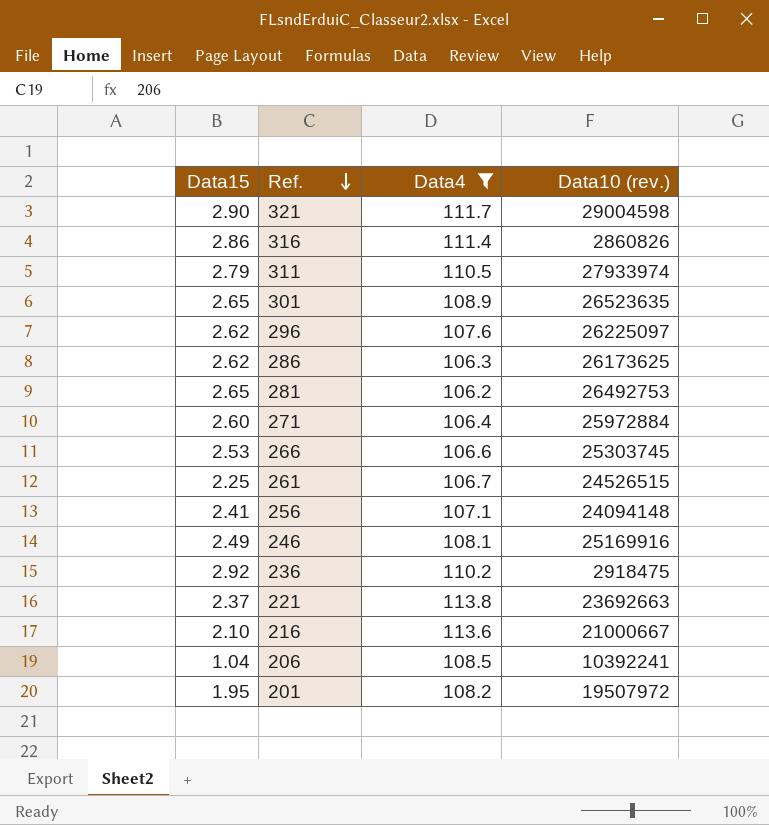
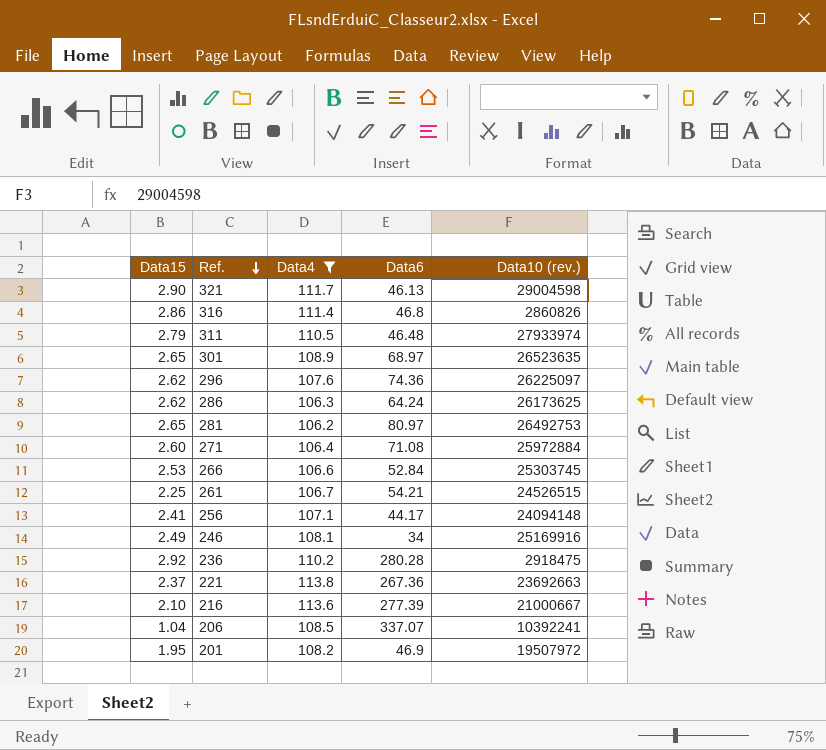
column Data6 | position: none -> 4

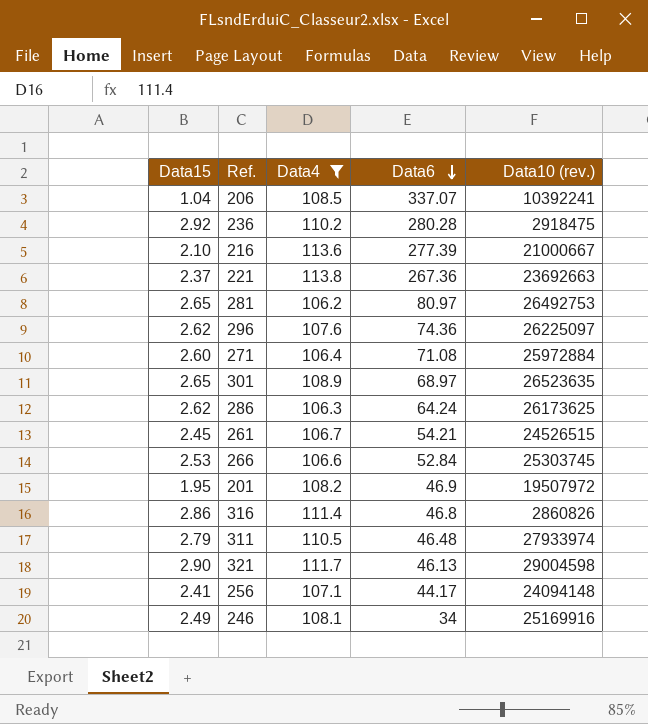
row order: Ref. descending -> Data6 descending
261 | Data15: 2.25 -> 2.45

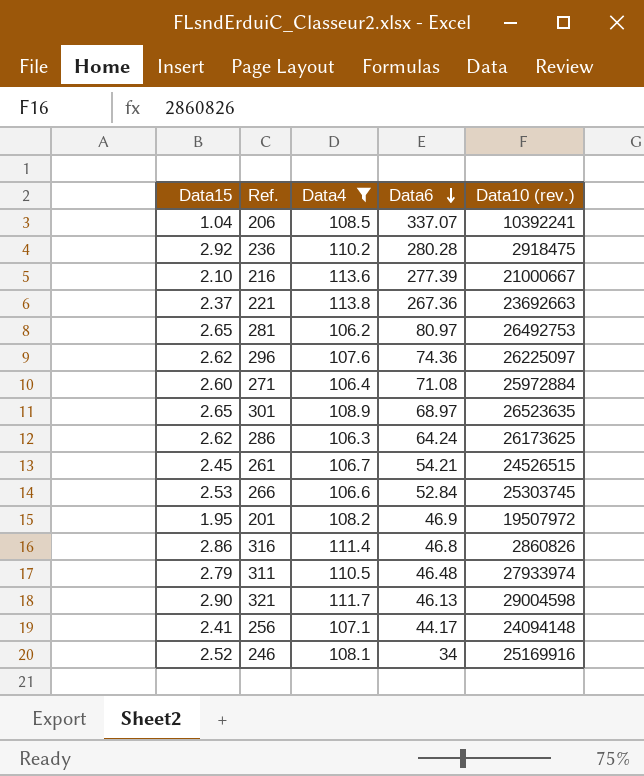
246 | Data15: 2.49 -> 2.52

